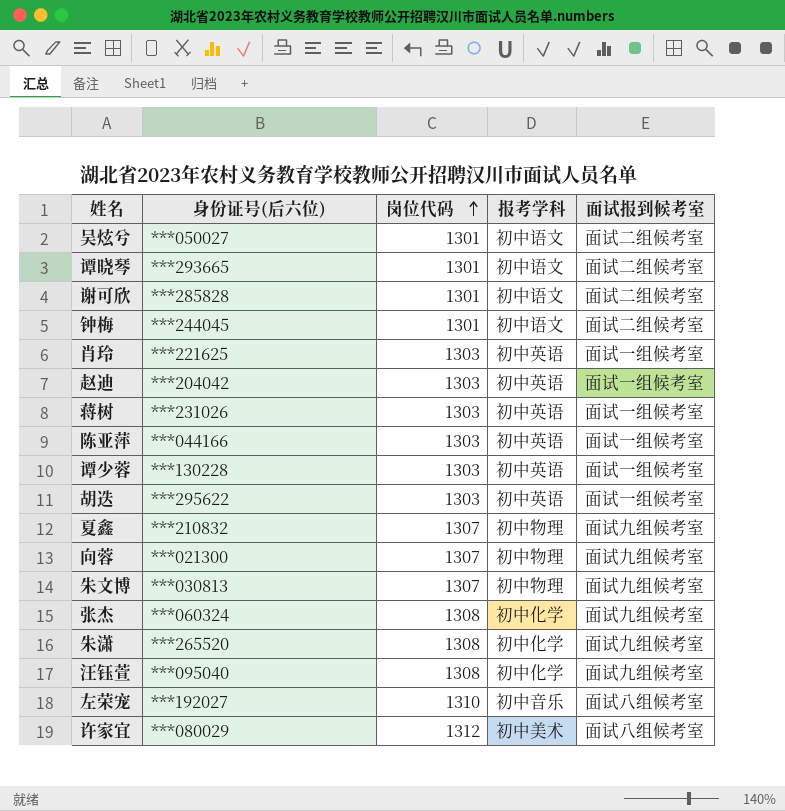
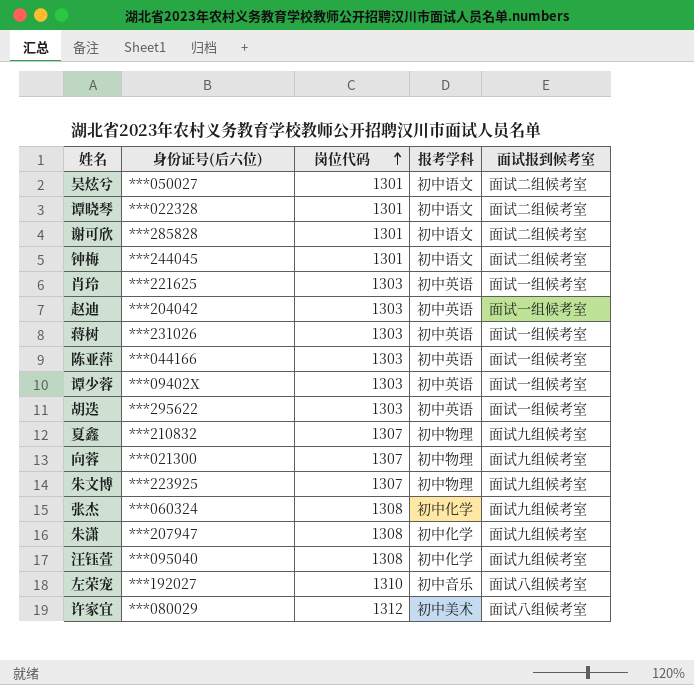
谭晓琴 | 身份证号(后六位): ***293665 -> ***022328
谭少蓉 | 身份证号(后六位): ***130228 -> ***09402X
朱文博 | 身份证号(后六位): ***030813 -> ***223925
朱潇 | 身份证号(后六位): ***265520 -> ***207947

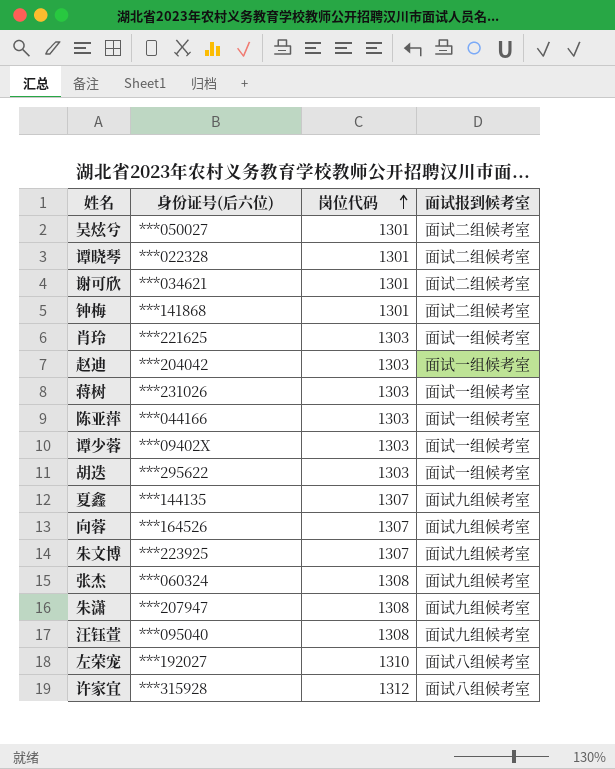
column 报考学科 | position: 4 -> none
谢可欣 | 身份证号(后六位): ***285828 -> ***034621
钟梅 | 身份证号(后六位): ***244045 -> ***141868
夏鑫 | 身份证号(后六位): ***210832 -> ***144135
向蓉 | 身份证号(后六位): ***021300 -> ***164526
许家宜 | 身份证号(后六位): ***080029 -> ***315928

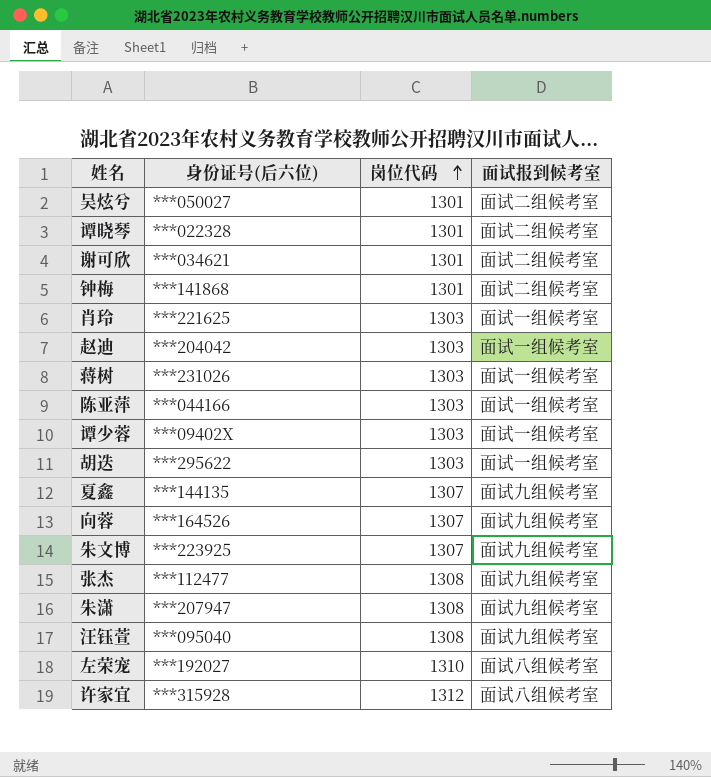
张杰 | 身份证号(后六位): ***060324 -> ***112477

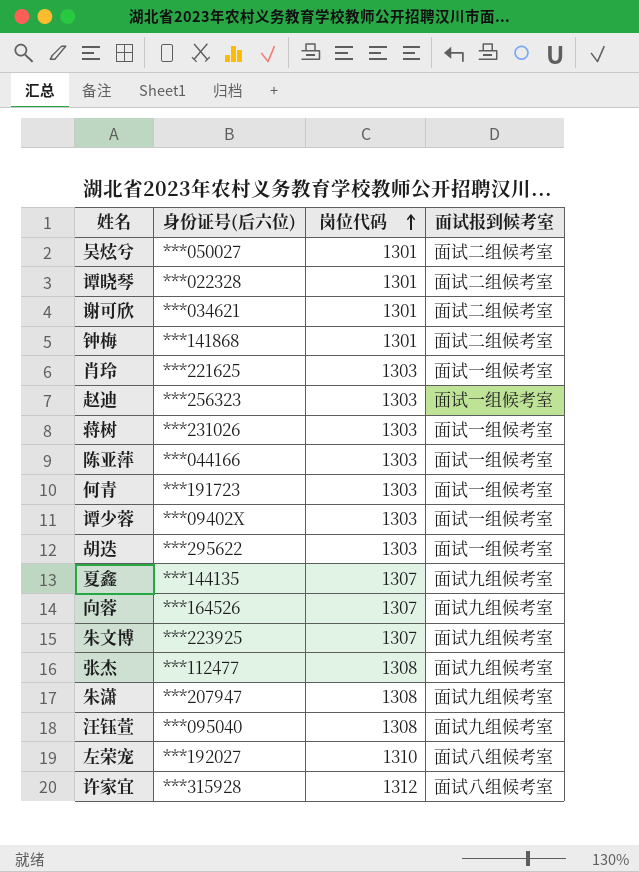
赵迪 | 身份证号(后六位): ***204042 -> ***256323
row 何青: none -> ***191723 | 1303 | 面试一组候考室

